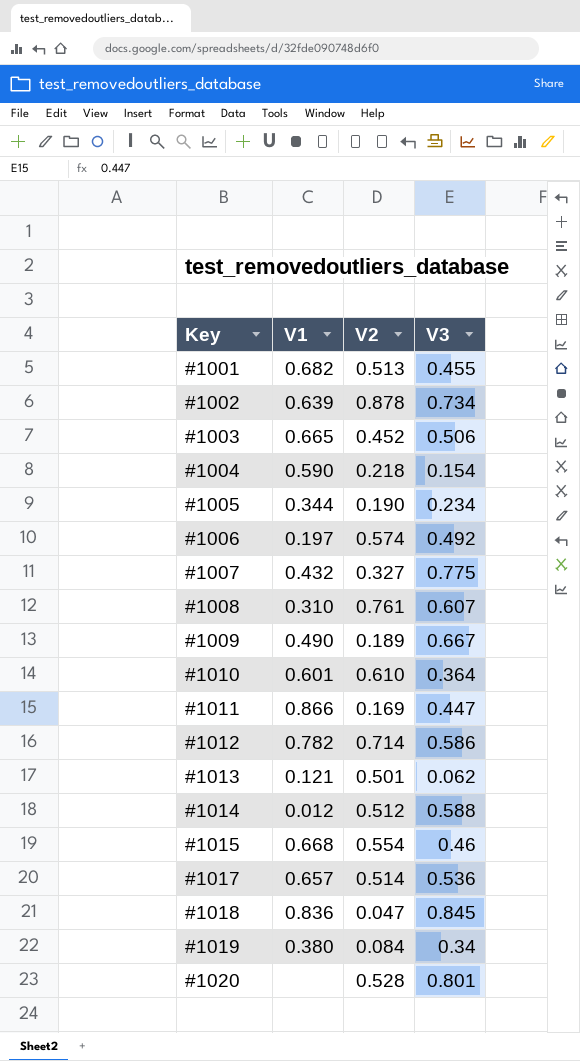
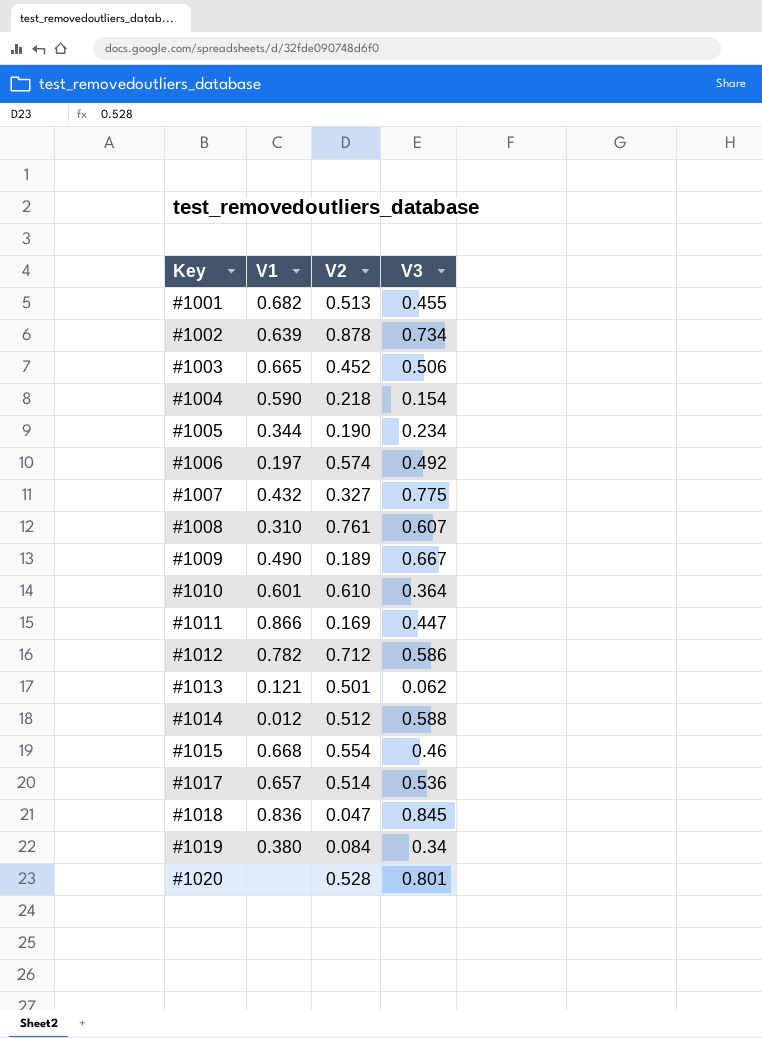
#1012 | V2: 0.714 -> 0.712

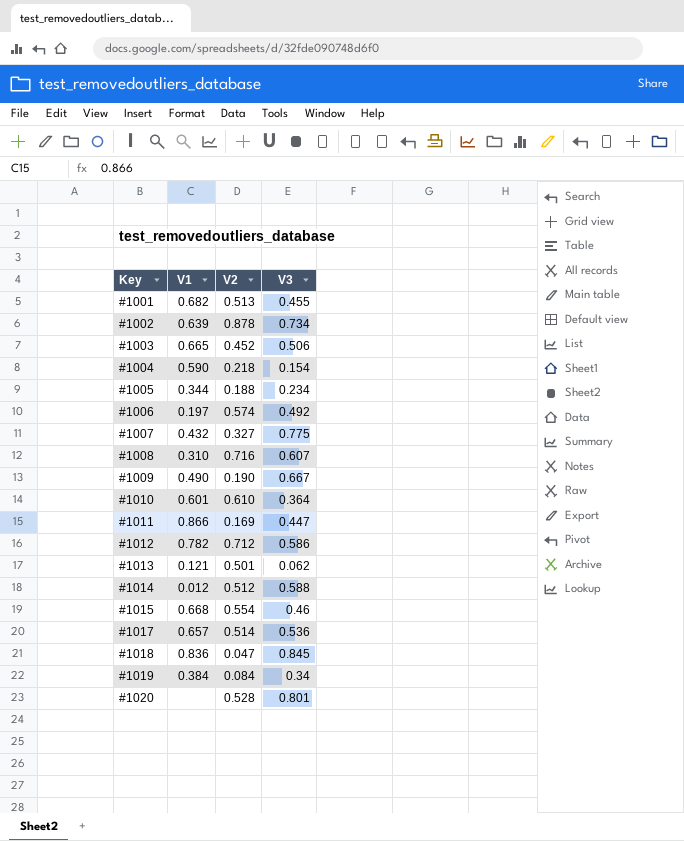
#1005 | V2: 0.190 -> 0.188
#1008 | V2: 0.761 -> 0.716
#1009 | V2: 0.189 -> 0.190
#1019 | V1: 0.380 -> 0.384

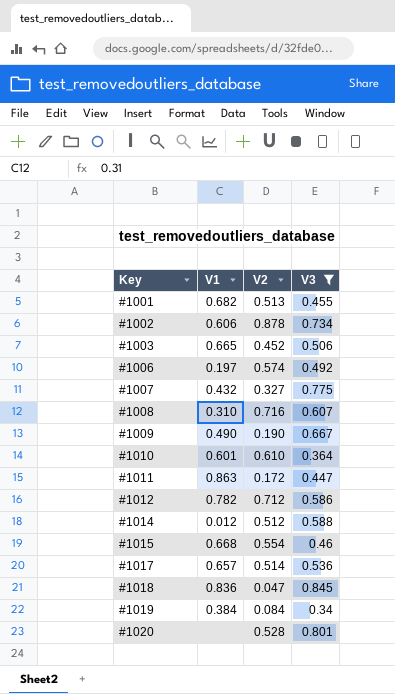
filter: none -> V3 >= 0.34
#1002 | V1: 0.639 -> 0.606
#1011 | V1: 0.866 -> 0.863
#1011 | V2: 0.169 -> 0.172

